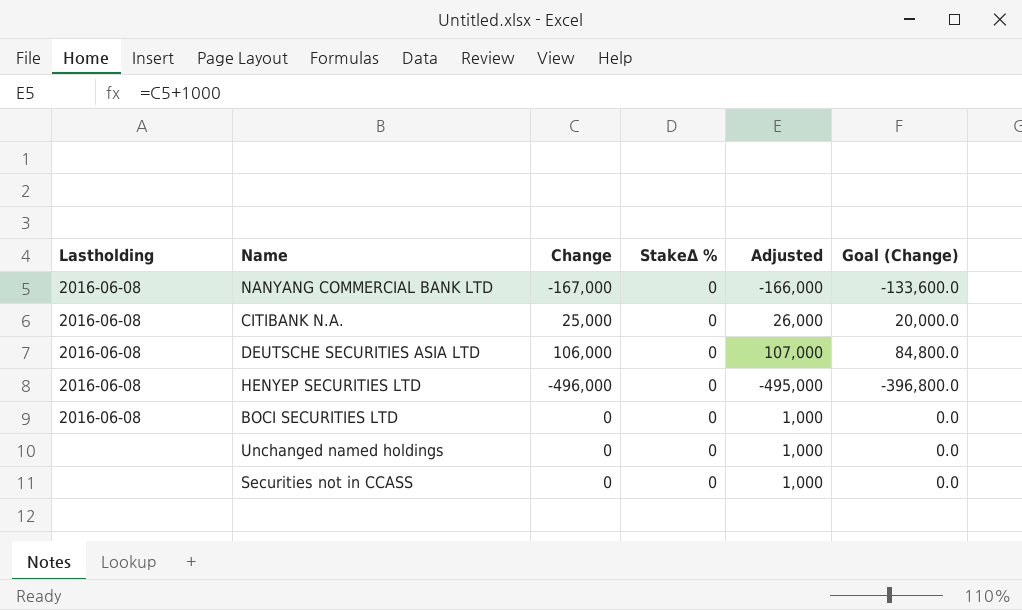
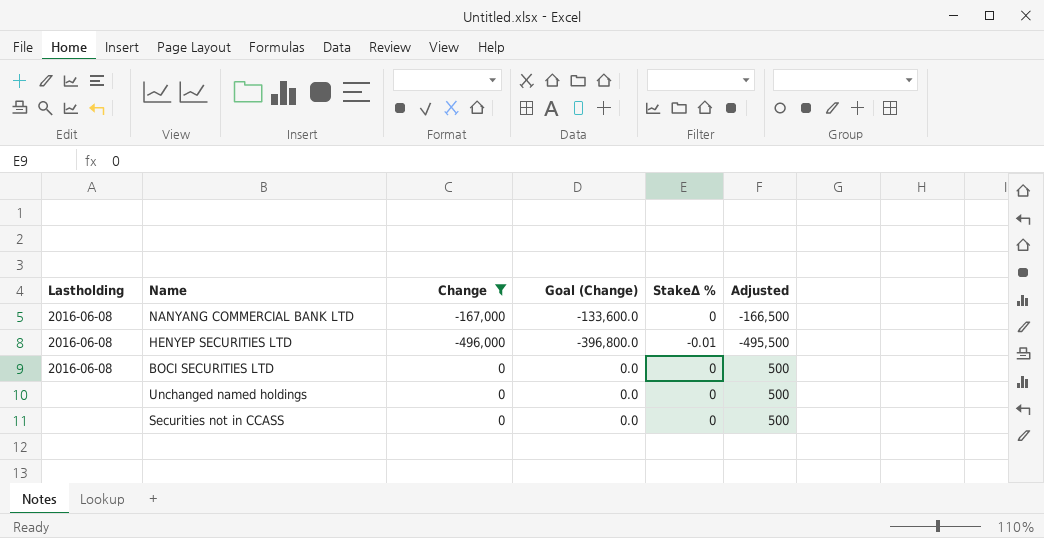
filter: none -> Change <= 0
column Goal (Change) | position: 6 -> 4
column Adjusted | formula: [Change] + 1000 -> [Change] + 500
HENYEP SECURITIES LTD | StakeΔ %: 0 -> -0.01

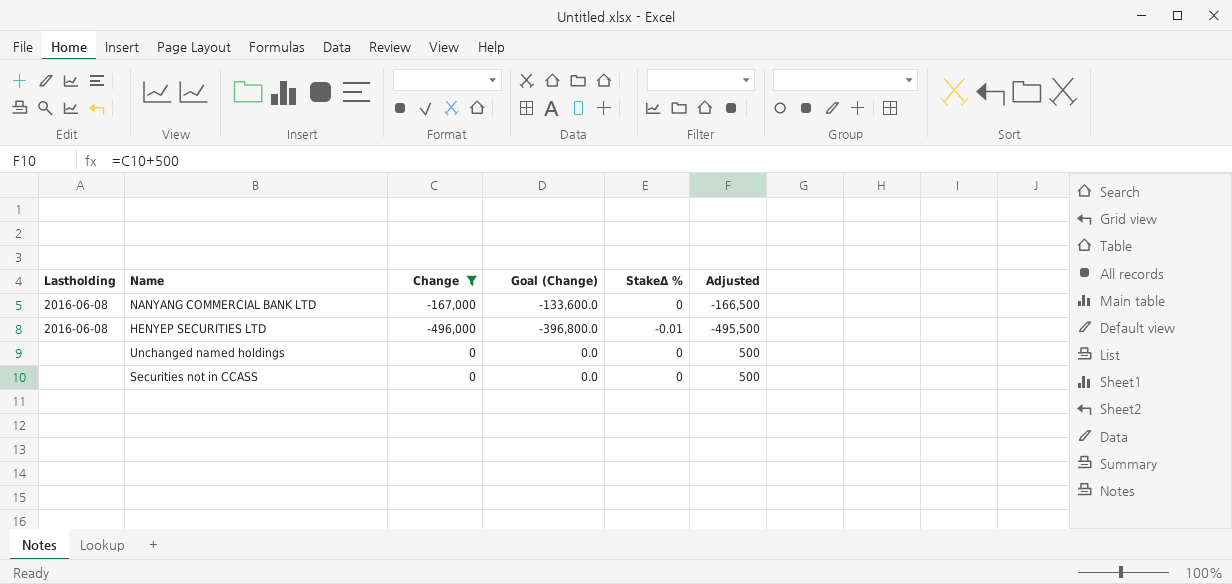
row BOCI SECURITIES LTD: 2016-06-08 | 0 | 0.0 | 0 | 500 -> none

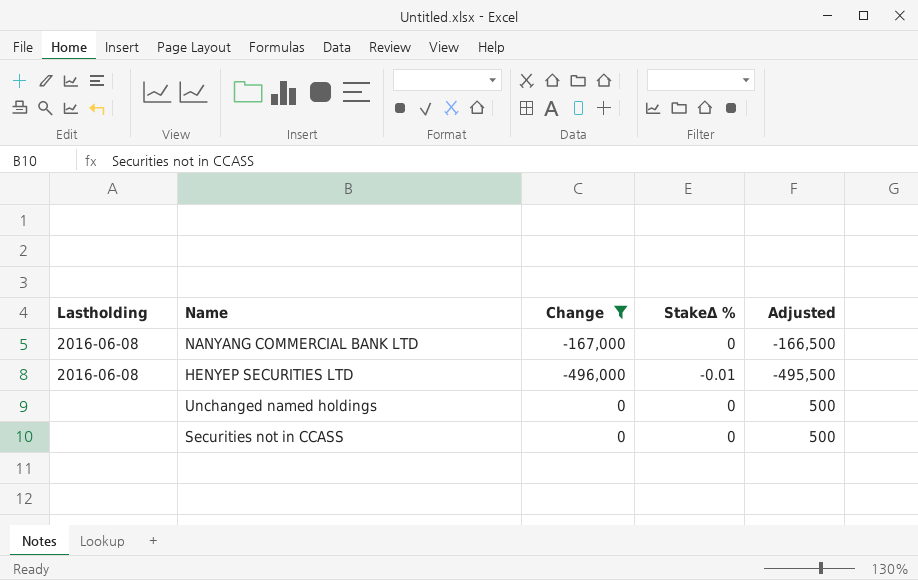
column Goal (Change) | formula: [Change] * 0.8 -> none

